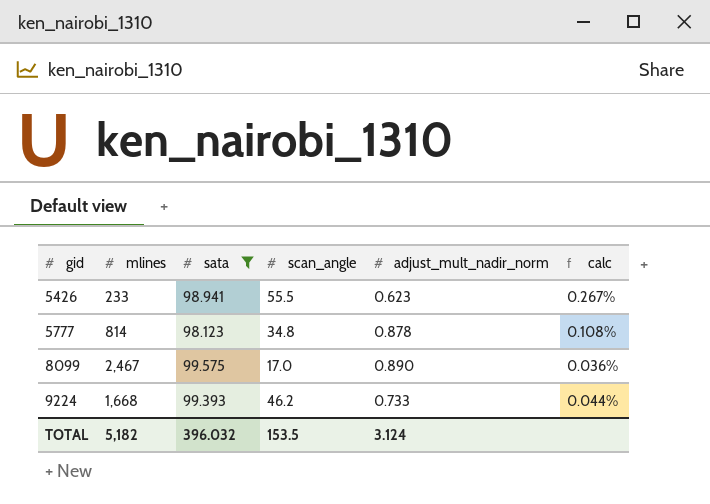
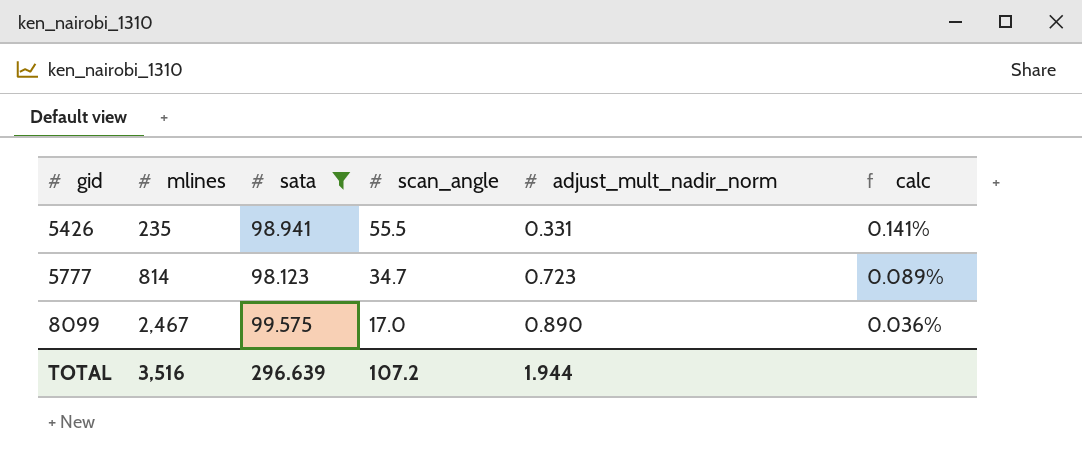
row 9224: 1,668 | 99.393 | 46.2 | 0.733 | 0.044% -> none
5426 | mlines: 233 -> 235
5426 | adjust_mult_nadir_norm: 0.623 -> 0.331
5426 | calc: 0.267% -> 0.141%
5777 | scan_angle: 34.8 -> 34.7
5777 | adjust_mult_nadir_norm: 0.878 -> 0.723
5777 | calc: 0.108% -> 0.089%
TOTAL | mlines: 5,182 -> 3,516
TOTAL | sata: 396.032 -> 296.639
TOTAL | scan_angle: 153.5 -> 107.2
TOTAL | adjust_mult_nadir_norm: 3.124 -> 1.944

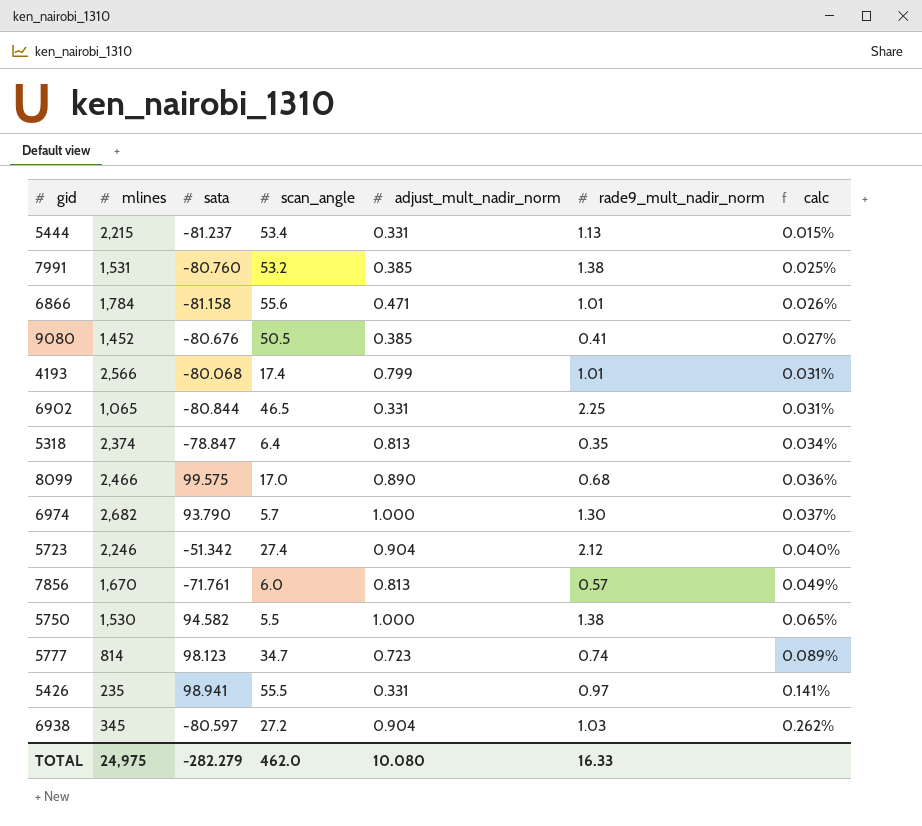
filter: sata >= 98.123 -> none
row order: gid ascending -> calc ascending
column rade9_mult_nadir_norm | position: none -> 6
8099 | mlines: 2,467 -> 2,466
TOTAL | mlines: 3,516 -> 24,975
TOTAL | sata: 296.639 -> -282.279
TOTAL | scan_angle: 107.2 -> 462.0
TOTAL | adjust_mult_nadir_norm: 1.944 -> 10.080

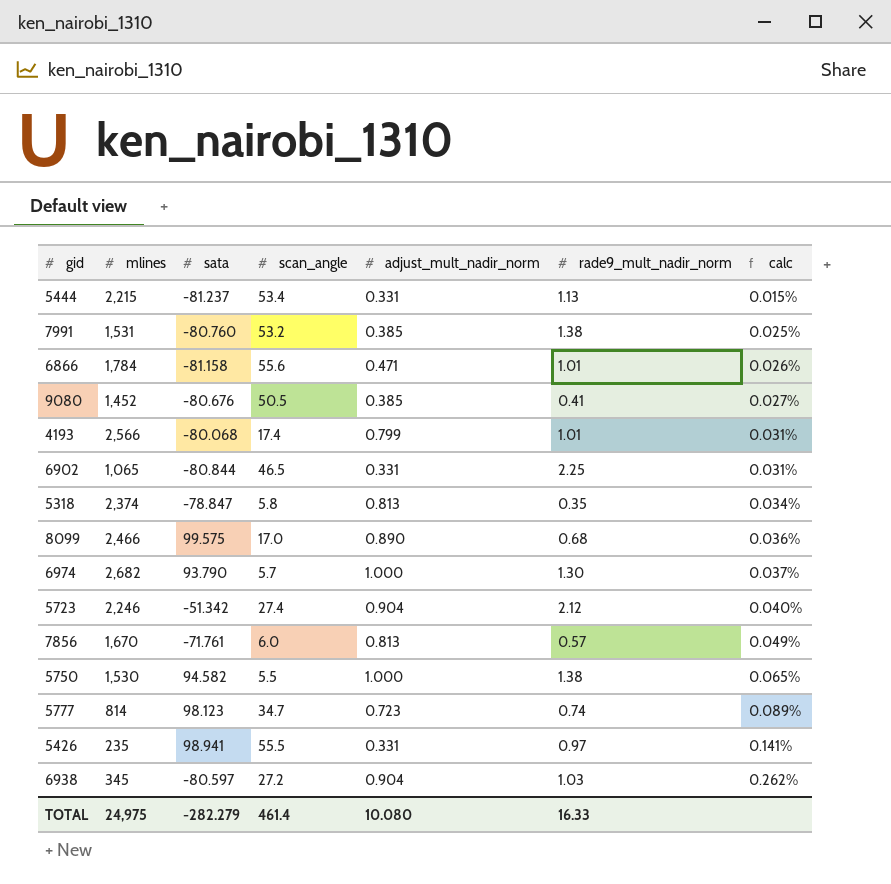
5318 | scan_angle: 6.4 -> 5.8
TOTAL | scan_angle: 462.0 -> 461.4

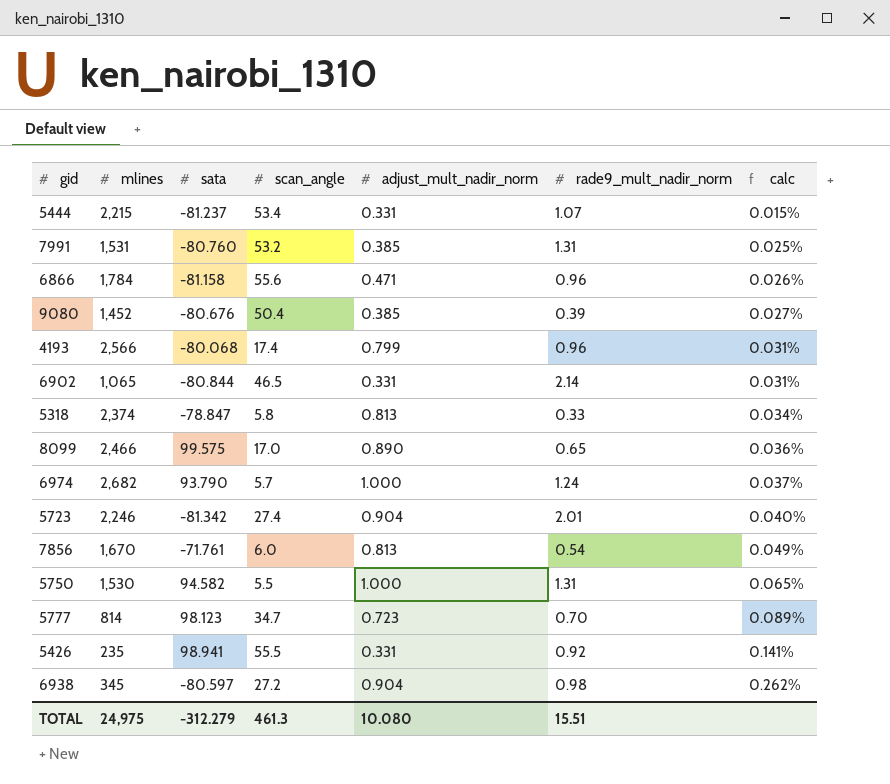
5444 | rade9_mult_nadir_norm: 1.13 -> 1.07
7991 | rade9_mult_nadir_norm: 1.38 -> 1.31
6866 | rade9_mult_nadir_norm: 1.01 -> 0.96
9080 | scan_angle: 50.5 -> 50.4
9080 | rade9_mult_nadir_norm: 0.41 -> 0.39
4193 | rade9_mult_nadir_norm: 1.01 -> 0.96
6902 | rade9_mult_nadir_norm: 2.25 -> 2.14
5318 | rade9_mult_nadir_norm: 0.35 -> 0.33
8099 | rade9_mult_nadir_norm: 0.68 -> 0.65
6974 | rade9_mult_nadir_norm: 1.30 -> 1.24
5723 | sata: -51.342 -> -81.342
5723 | rade9_mult_nadir_norm: 2.12 -> 2.01
7856 | rade9_mult_nadir_norm: 0.57 -> 0.54
5750 | rade9_mult_nadir_norm: 1.38 -> 1.31
5777 | rade9_mult_nadir_norm: 0.74 -> 0.70
5426 | rade9_mult_nadir_norm: 0.97 -> 0.92
6938 | rade9_mult_nadir_norm: 1.03 -> 0.98
TOTAL | sata: -282.279 -> -312.279
TOTAL | scan_angle: 461.4 -> 461.3
TOTAL | rade9_mult_nadir_norm: 16.33 -> 15.51

